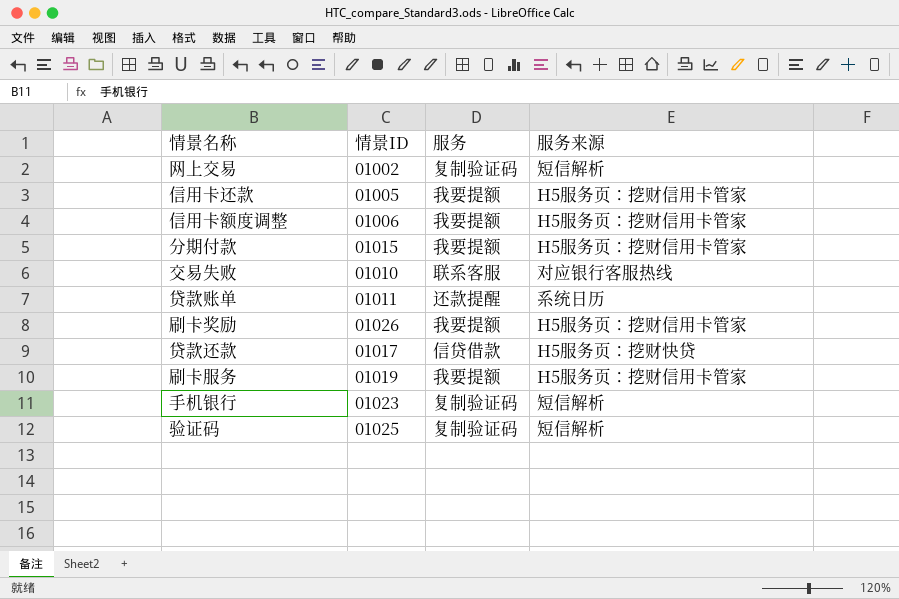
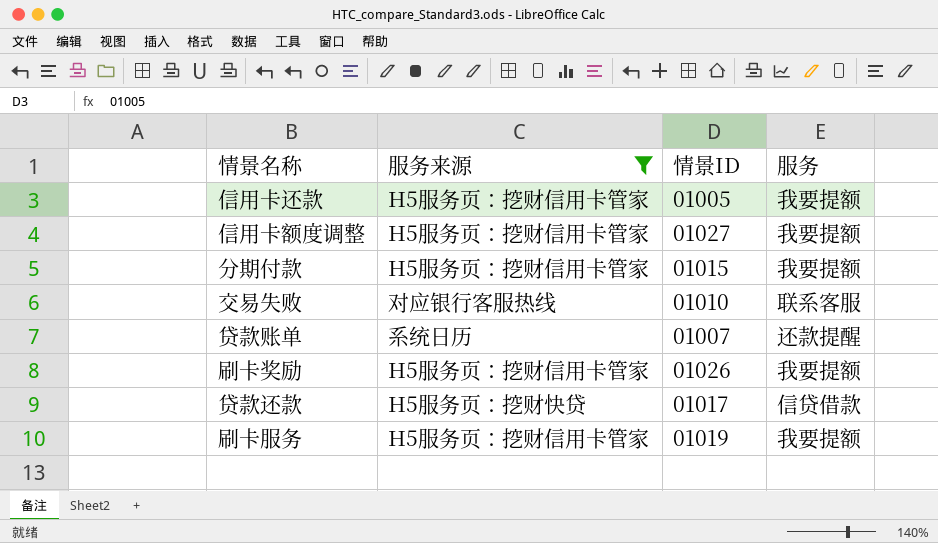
filter: none -> 服务来源 != 短信解析
column 服务来源 | position: 4 -> 2
信用卡额度调整 | 情景ID: 01006 -> 01027
贷款账单 | 情景ID: 01011 -> 01007

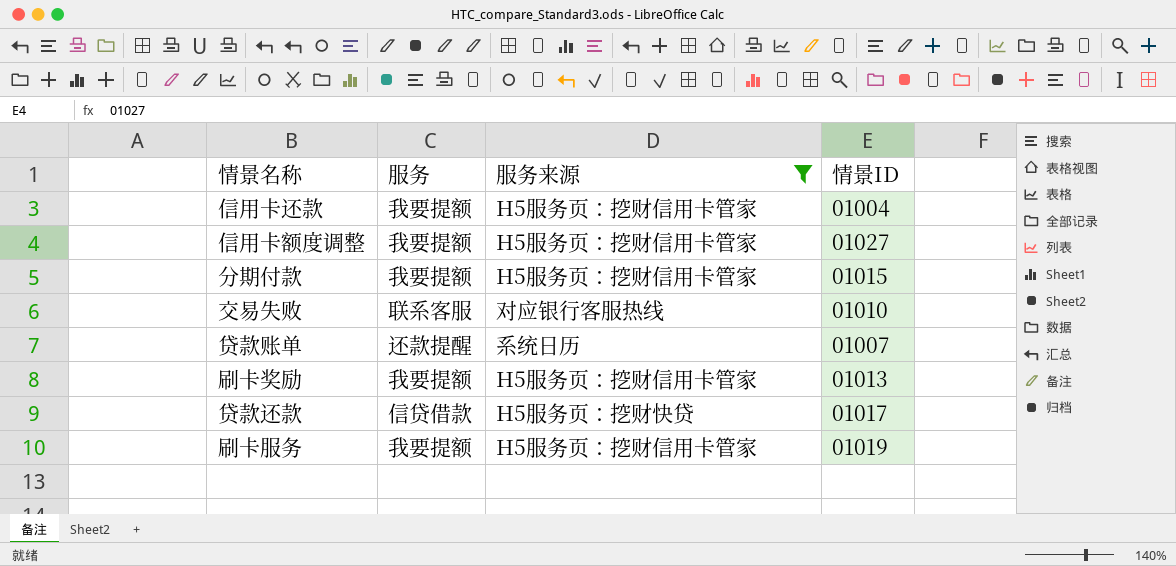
column 服务 | position: 4 -> 2
信用卡还款 | 情景ID: 01005 -> 01004
刷卡奖励 | 情景ID: 01026 -> 01013

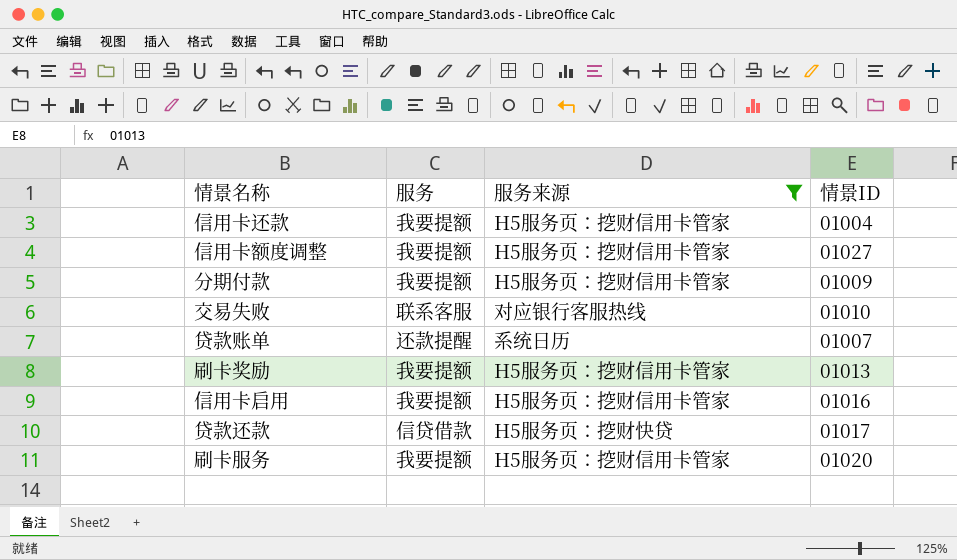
分期付款 | 情景ID: 01015 -> 01009
row 信用卡启用: none -> 我要提额 | H5服务页：挖财信用卡管家 | 01016
刷卡服务 | 情景ID: 01019 -> 01020

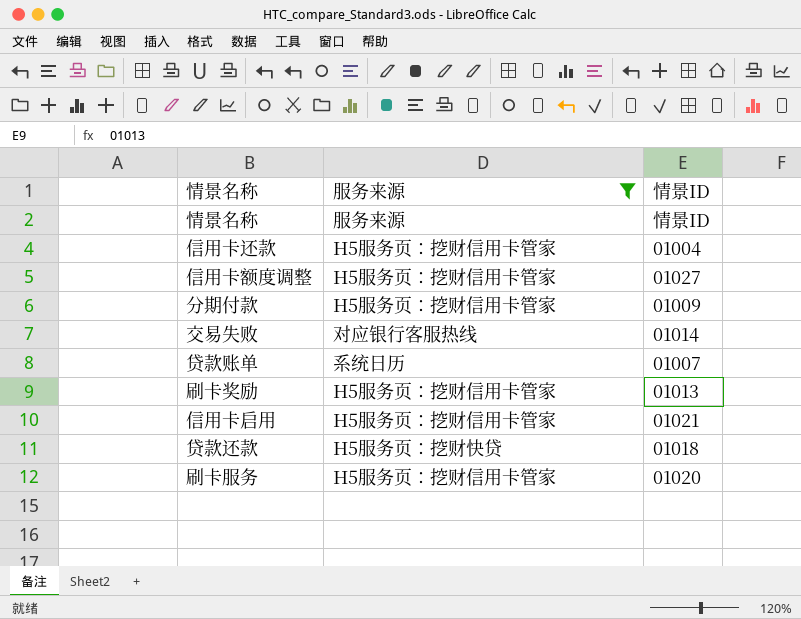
column 服务 | position: 2 -> none
row 情景名称: none -> 服务来源 | 情景ID
交易失败 | 情景ID: 01010 -> 01014
信用卡启用 | 情景ID: 01016 -> 01021
贷款还款 | 情景ID: 01017 -> 01018

